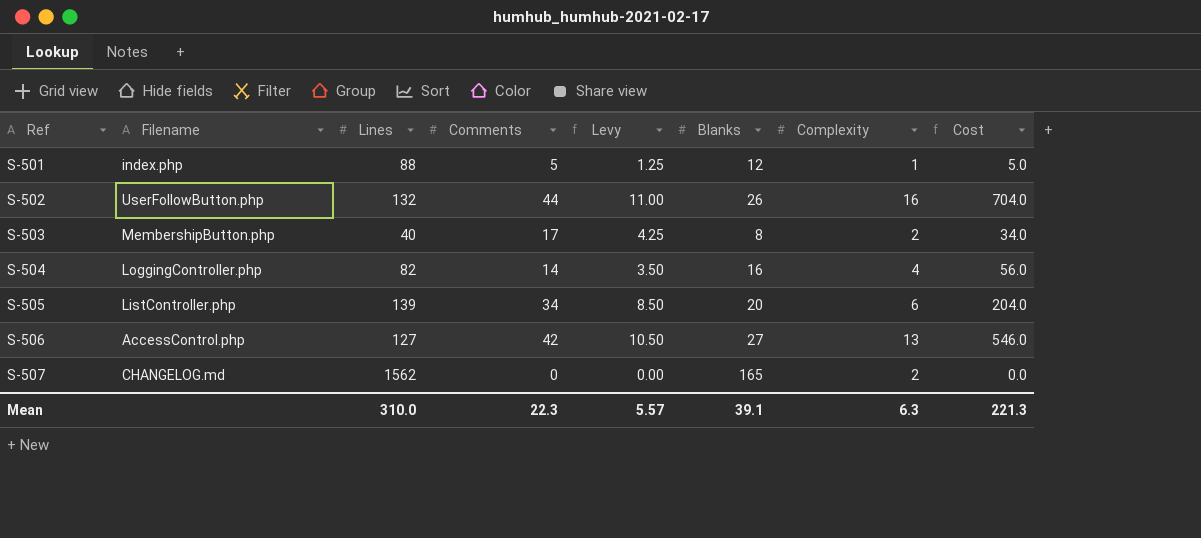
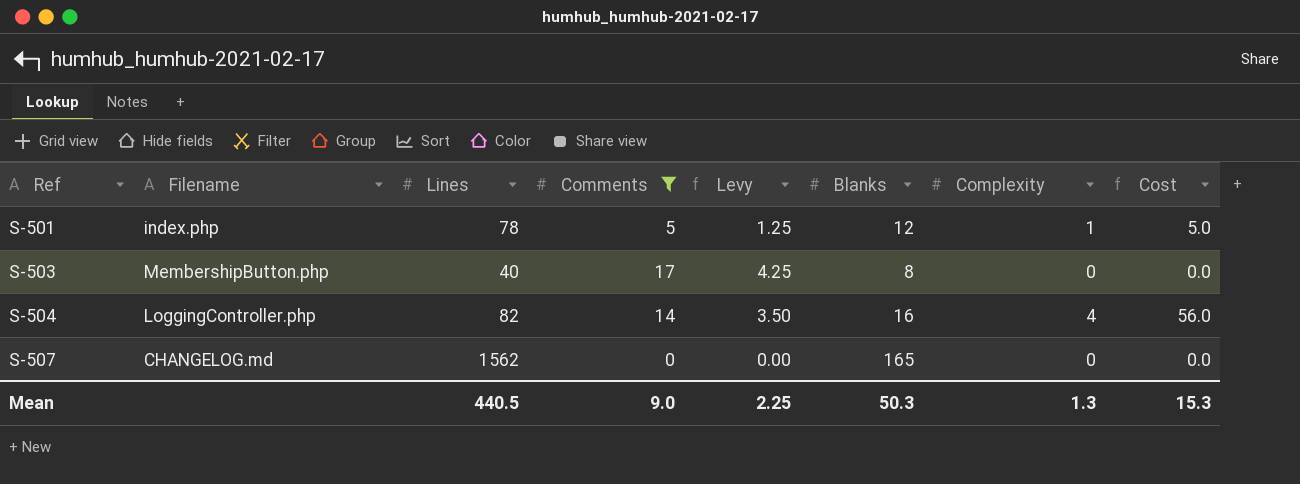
filter: none -> Comments <= 17
S-501 | Lines: 88 -> 78
S-503 | Complexity: 2 -> 0
S-503 | Cost: 34.0 -> 0.0
S-507 | Complexity: 2 -> 0
Mean | Lines: 310.0 -> 440.5
Mean | Comments: 22.3 -> 9.0
Mean | Levy: 5.57 -> 2.25
Mean | Blanks: 39.1 -> 50.3
Mean | Complexity: 6.3 -> 1.3
Mean | Cost: 221.3 -> 15.3

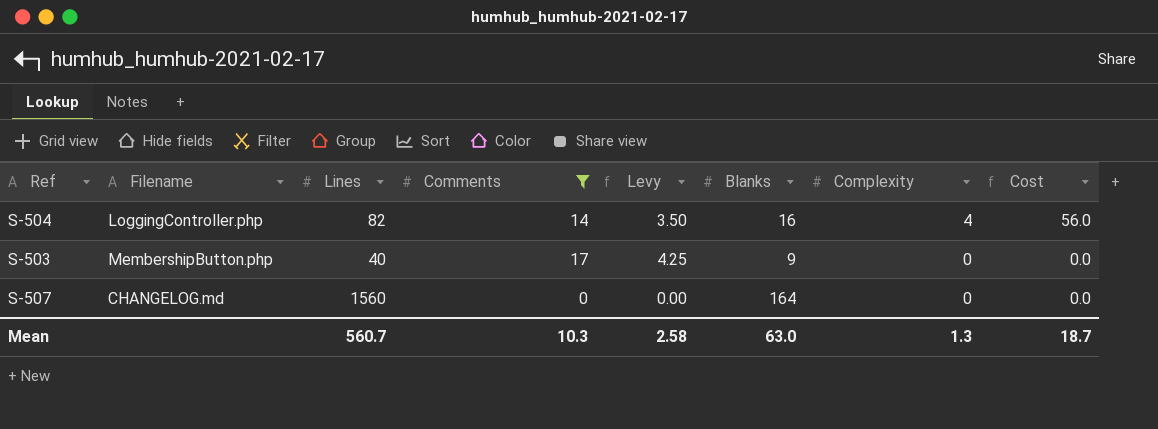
row order: Ref ascending -> Complexity descending
row S-501: index.php | 78 | 5 | 1.25 | 12 | 1 | 5.0 -> none
S-503 | Blanks: 8 -> 9
S-507 | Lines: 1562 -> 1560
S-507 | Blanks: 165 -> 164
Mean | Lines: 440.5 -> 560.7
Mean | Comments: 9.0 -> 10.3
Mean | Levy: 2.25 -> 2.58
Mean | Blanks: 50.3 -> 63.0
Mean | Cost: 15.3 -> 18.7

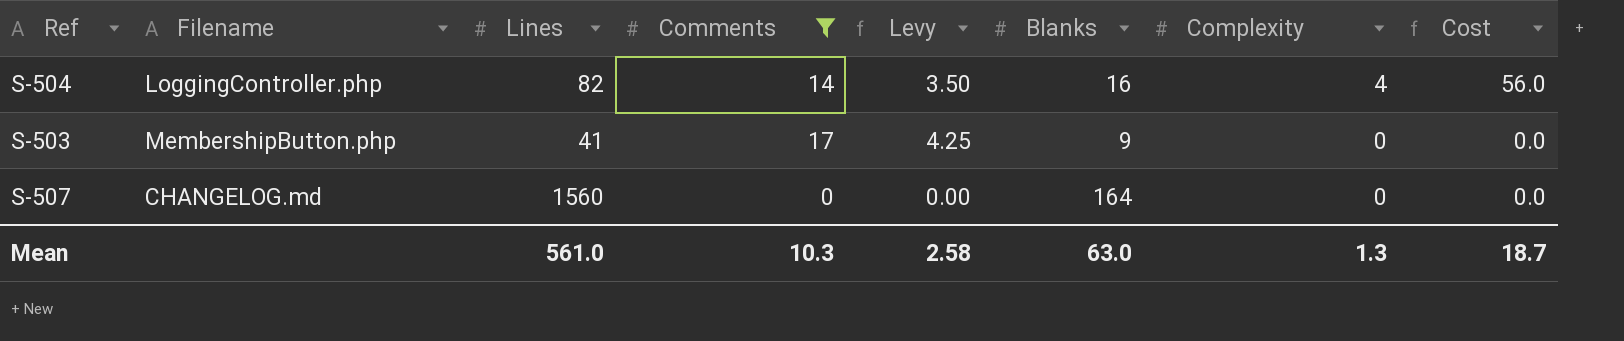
S-503 | Lines: 40 -> 41
Mean | Lines: 560.7 -> 561.0

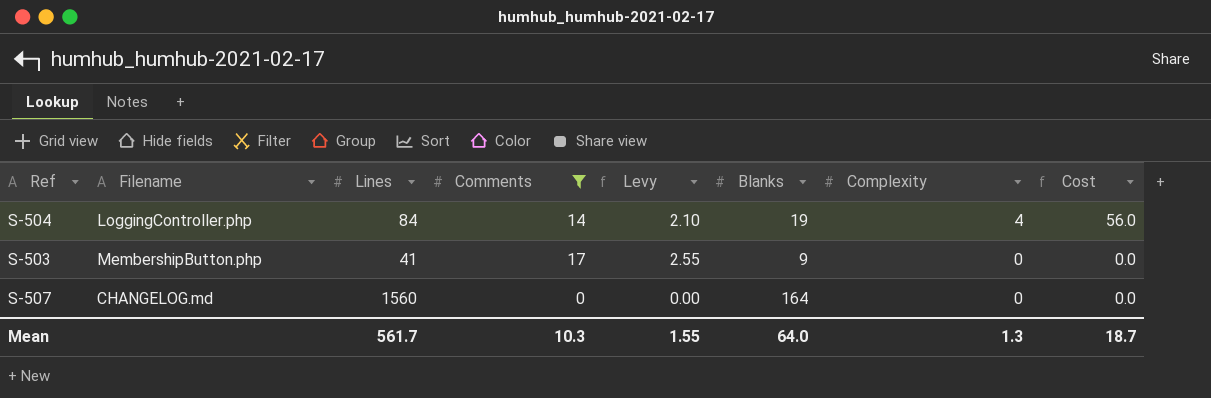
column Levy | formula: [Comments] * 0.25 -> [Comments] * 0.15
S-504 | Lines: 82 -> 84
S-504 | Blanks: 16 -> 19
Mean | Lines: 561.0 -> 561.7
Mean | Levy: 2.58 -> 1.55
Mean | Blanks: 63.0 -> 64.0

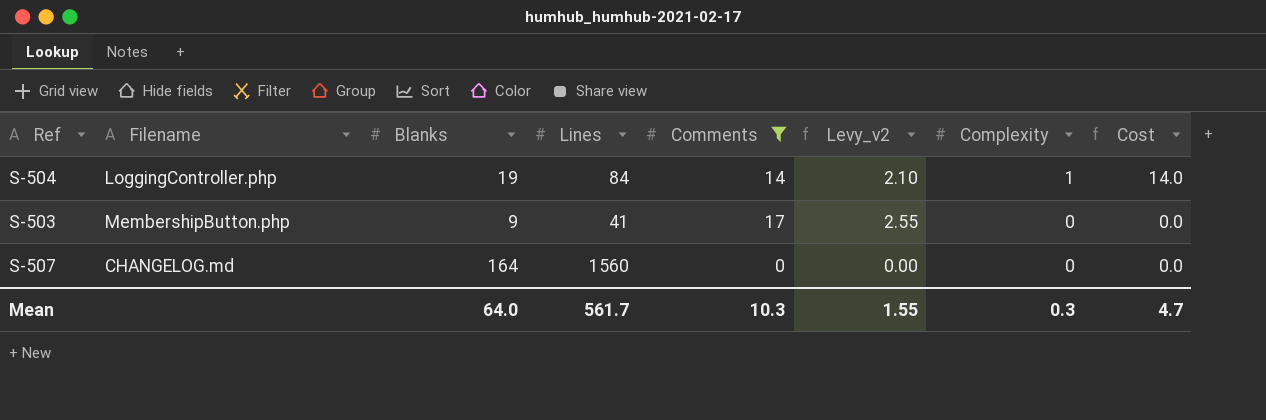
column Blanks | position: 6 -> 3
column name: Levy -> Levy_v2
S-504 | Complexity: 4 -> 1
S-504 | Cost: 56.0 -> 14.0
Mean | Complexity: 1.3 -> 0.3
Mean | Cost: 18.7 -> 4.7

